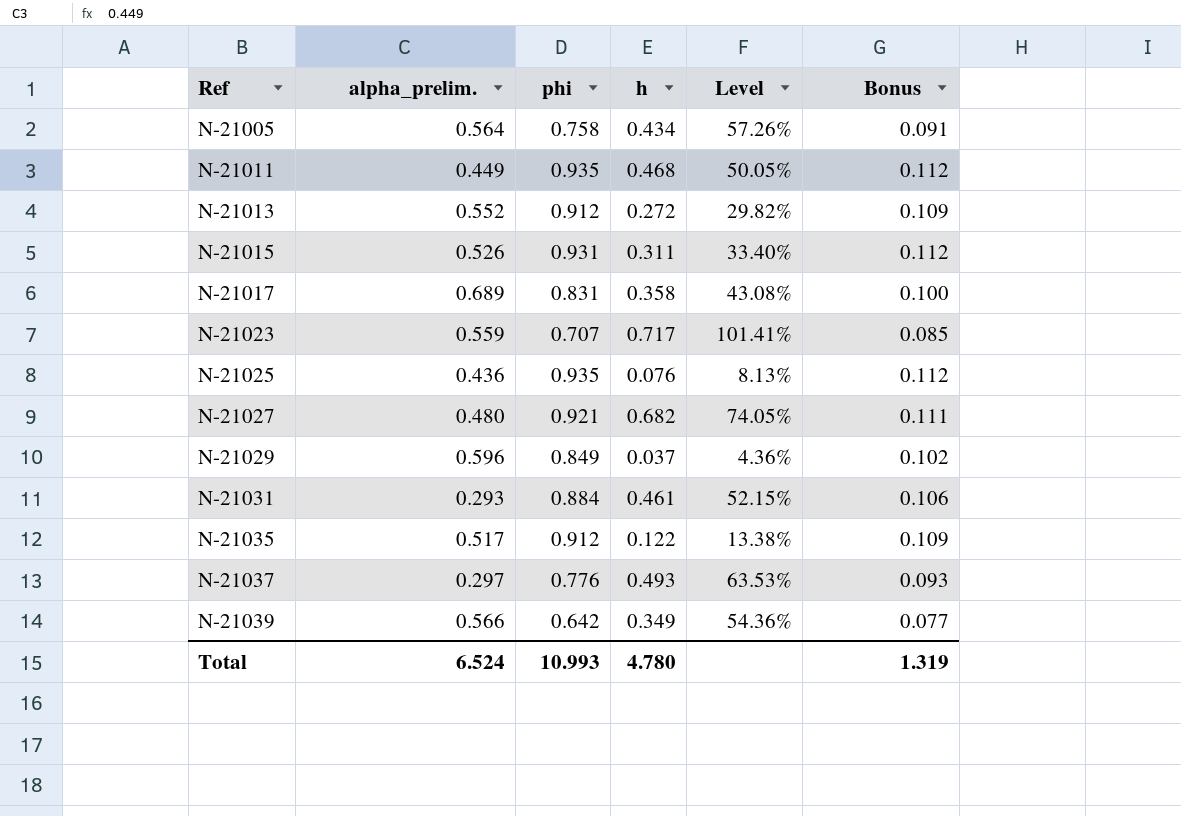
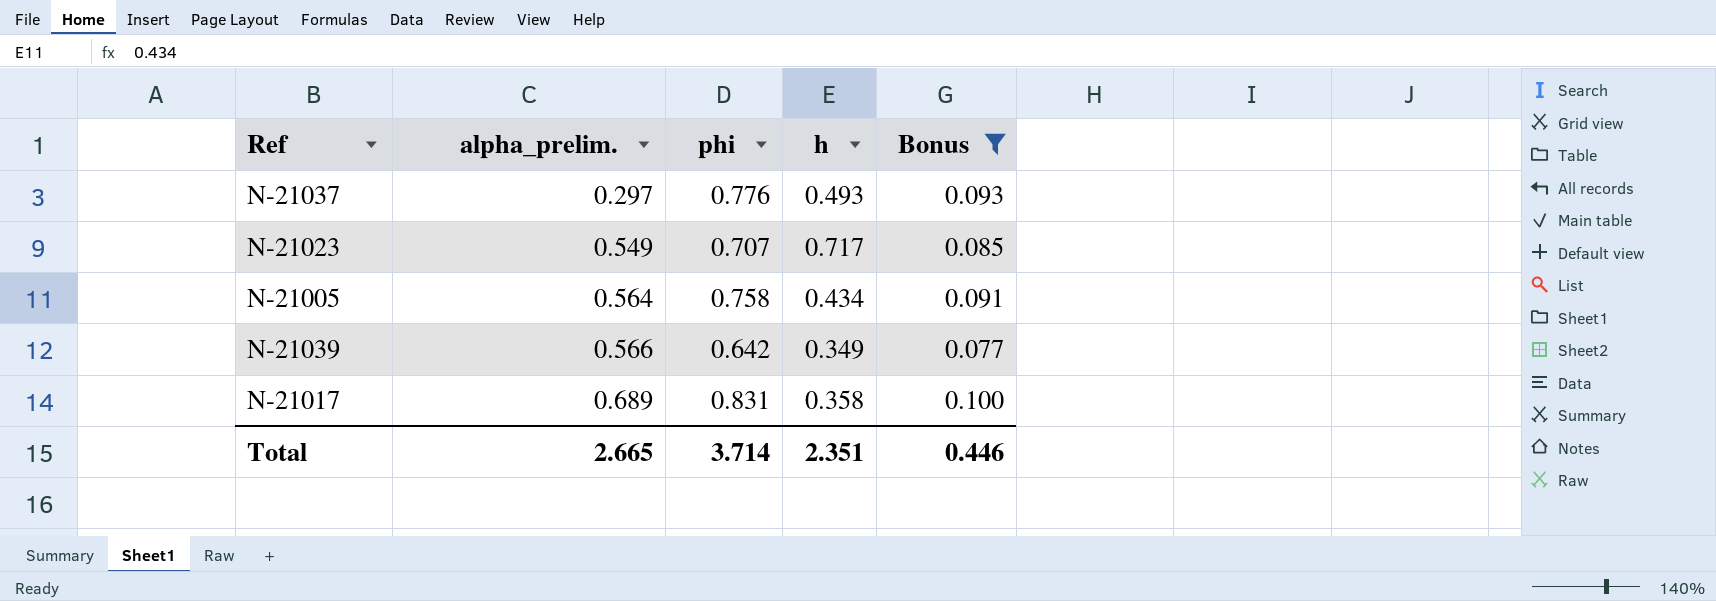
filter: none -> Bonus <= 0.100
row order: Ref ascending -> alpha_prelim. ascending
column Level | formula: [h] / [phi] -> none
N-21023 | alpha_prelim.: 0.559 -> 0.549
Total | alpha_prelim.: 6.524 -> 2.665
Total | phi: 10.993 -> 3.714
Total | h: 4.780 -> 2.351
Total | Bonus: 1.319 -> 0.446

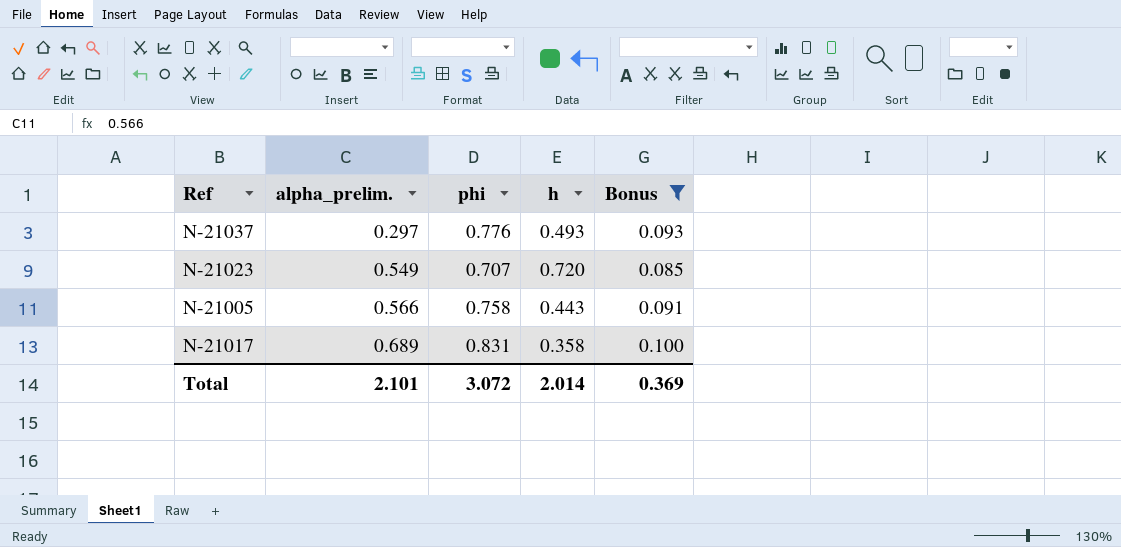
row N-21039: 0.566 | 0.642 | 0.349 | 0.077 -> none
N-21023 | h: 0.717 -> 0.720
N-21005 | alpha_prelim.: 0.564 -> 0.566
N-21005 | h: 0.434 -> 0.443
Total | alpha_prelim.: 2.665 -> 2.101
Total | phi: 3.714 -> 3.072
Total | h: 2.351 -> 2.014
Total | Bonus: 0.446 -> 0.369

